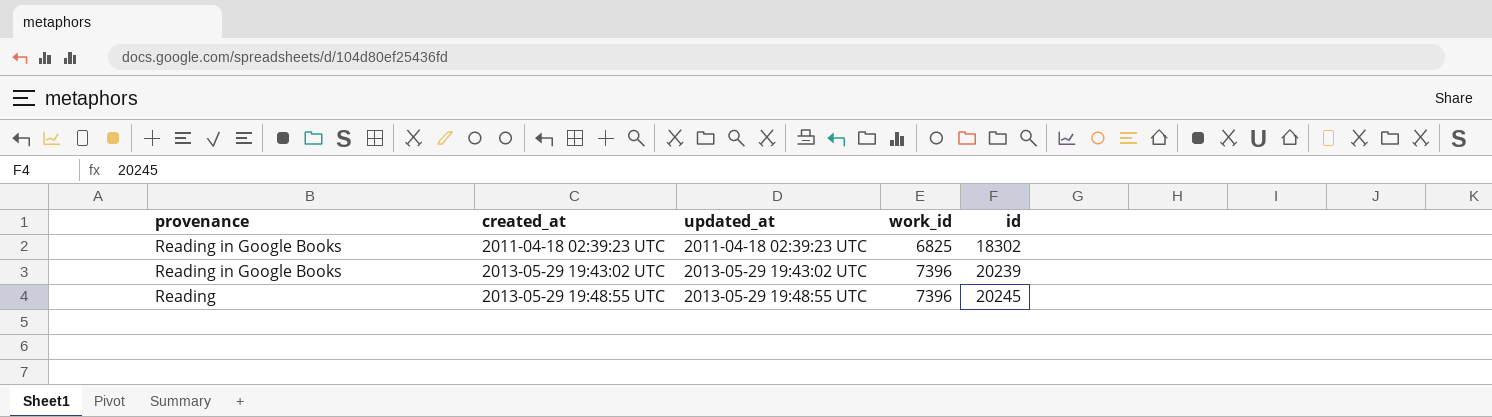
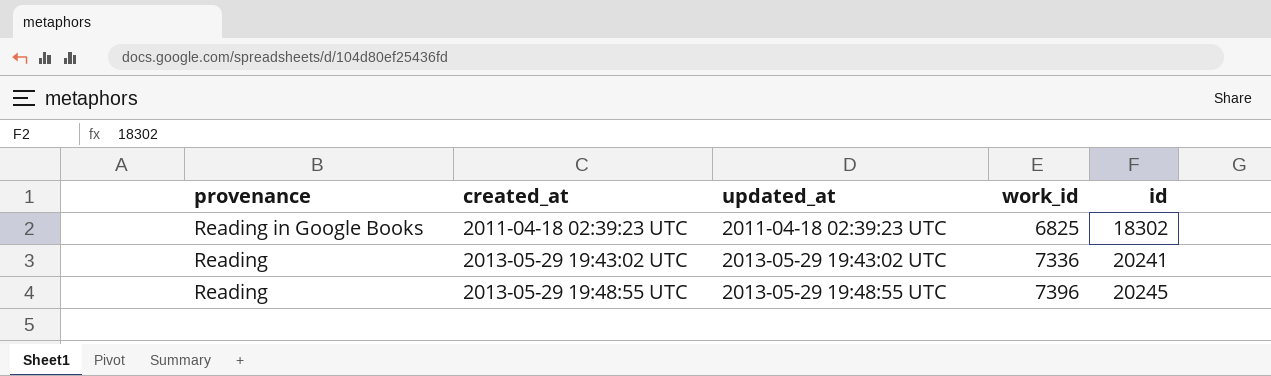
2013-05-29 19:43:02 UTC | provenance: Reading in Google Books -> Reading
2013-05-29 19:43:02 UTC | work_id: 7396 -> 7336
2013-05-29 19:43:02 UTC | id: 20239 -> 20241

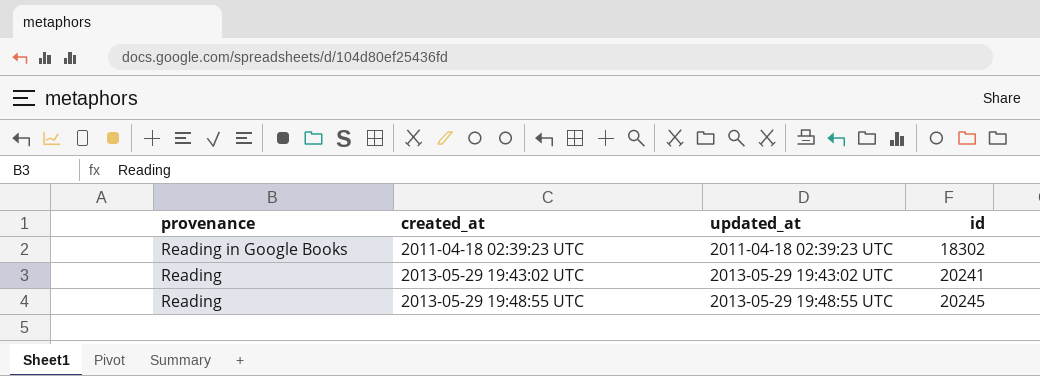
column work_id | position: 4 -> none

